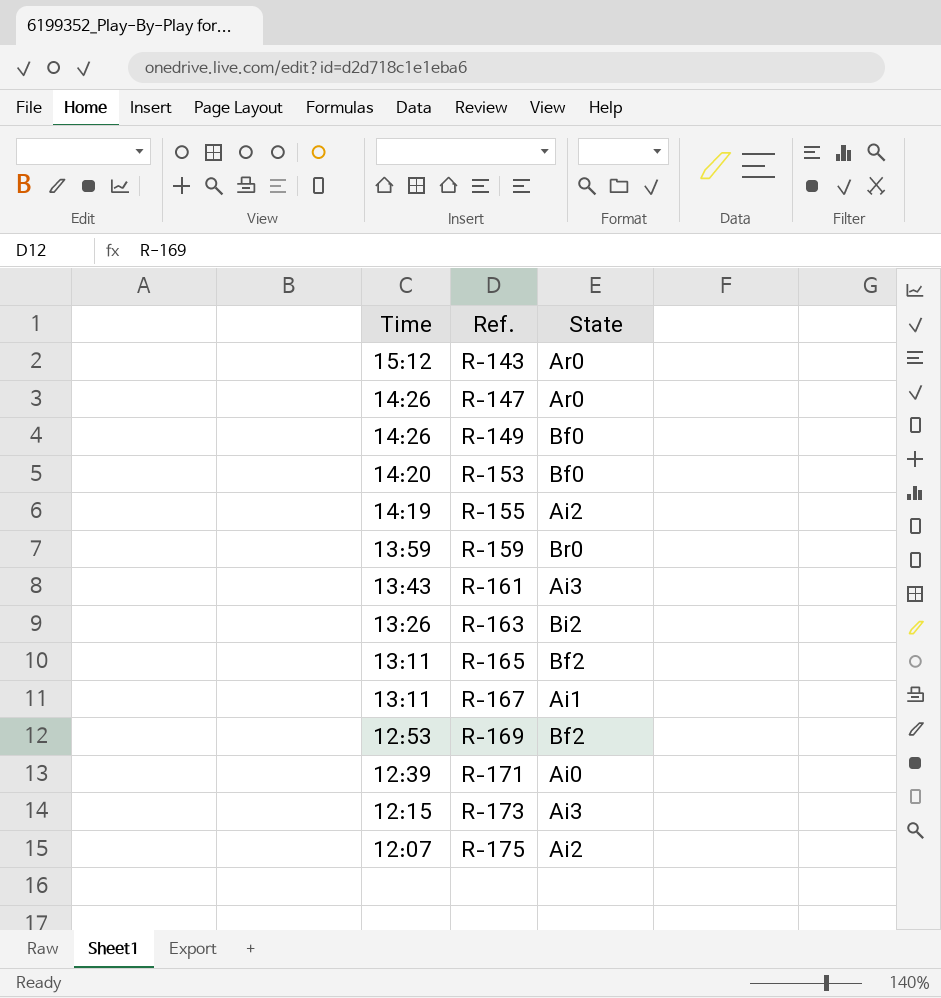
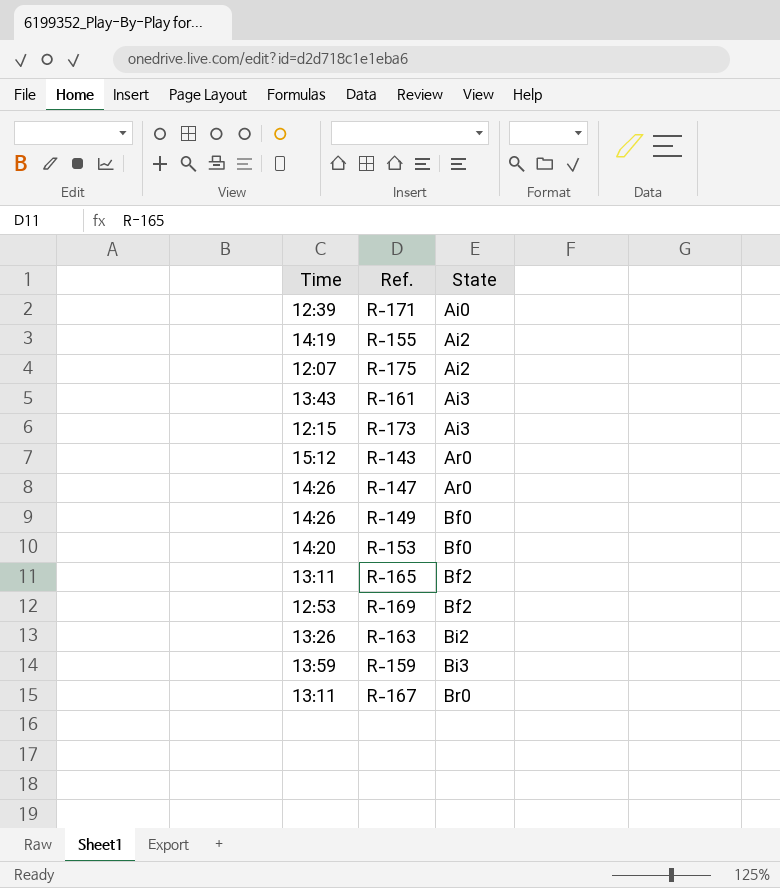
row order: Time descending -> State ascending
R-159 | State: Br0 -> Bi3
R-167 | State: Ai1 -> Br0

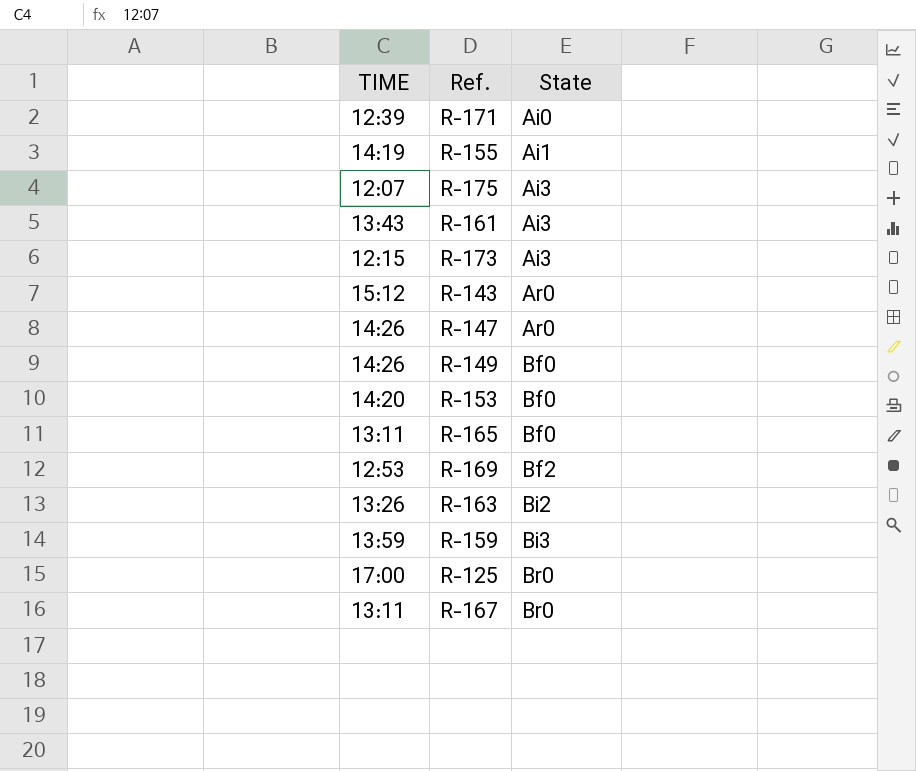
column name: Time -> TIME
R-155 | State: Ai2 -> Ai1
R-175 | State: Ai2 -> Ai3
R-165 | State: Bf2 -> Bf0
row R-125: none -> 17:00 | Br0

